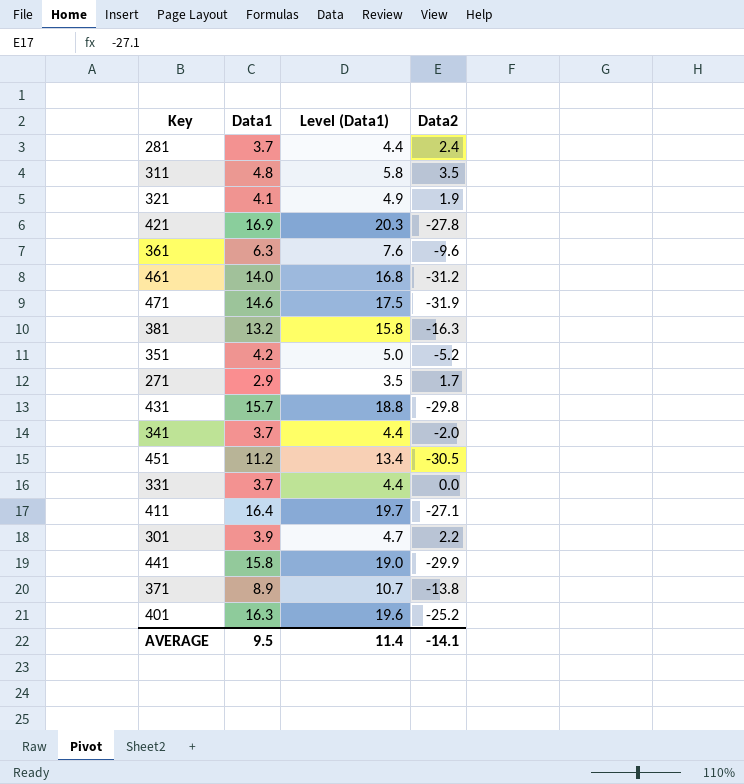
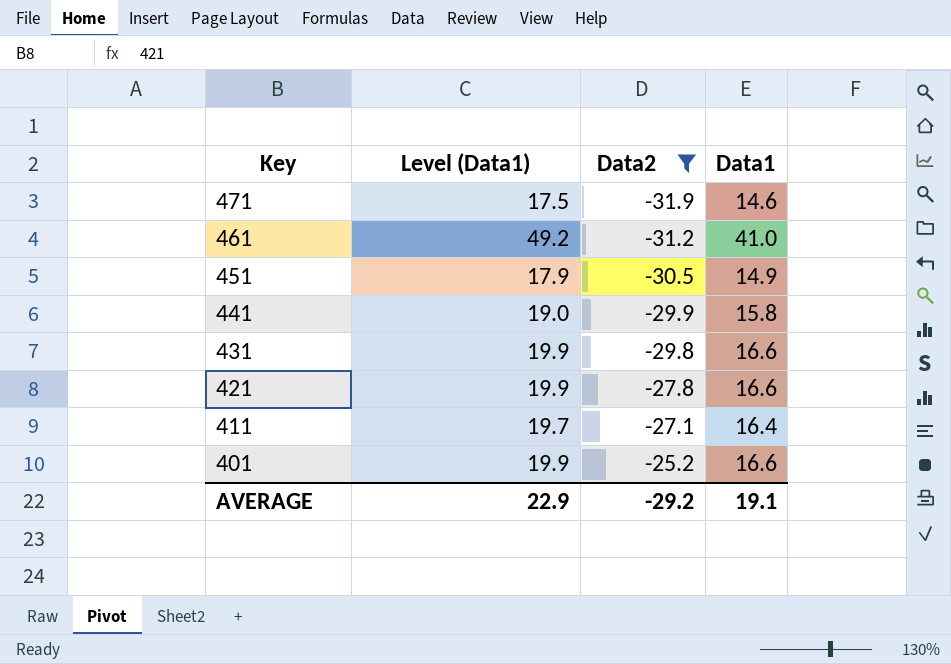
filter: none -> Data2 <= -25.2
row order: none -> Key descending
column Data1 | position: 2 -> 4
461 | Level (Data1): 16.8 -> 49.2
461 | Data1: 14.0 -> 41.0
451 | Level (Data1): 13.4 -> 17.9
451 | Data1: 11.2 -> 14.9
431 | Level (Data1): 18.8 -> 19.9
431 | Data1: 15.7 -> 16.6
421 | Level (Data1): 20.3 -> 19.9
421 | Data1: 16.9 -> 16.6
401 | Level (Data1): 19.6 -> 19.9
401 | Data1: 16.3 -> 16.6
AVERAGE | Level (Data1): 11.4 -> 22.9
AVERAGE | Data2: -14.1 -> -29.2
AVERAGE | Data1: 9.5 -> 19.1

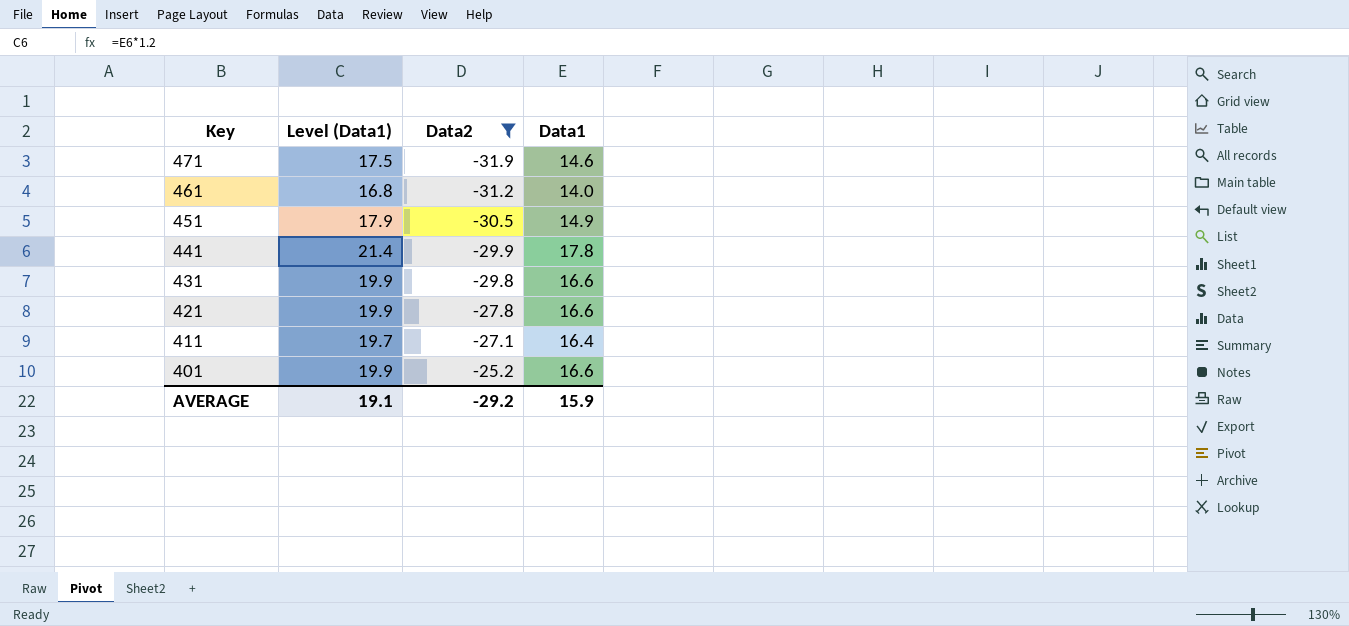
461 | Level (Data1): 49.2 -> 16.8
461 | Data1: 41.0 -> 14.0
441 | Level (Data1): 19.0 -> 21.4
441 | Data1: 15.8 -> 17.8
AVERAGE | Level (Data1): 22.9 -> 19.1
AVERAGE | Data1: 19.1 -> 15.9

